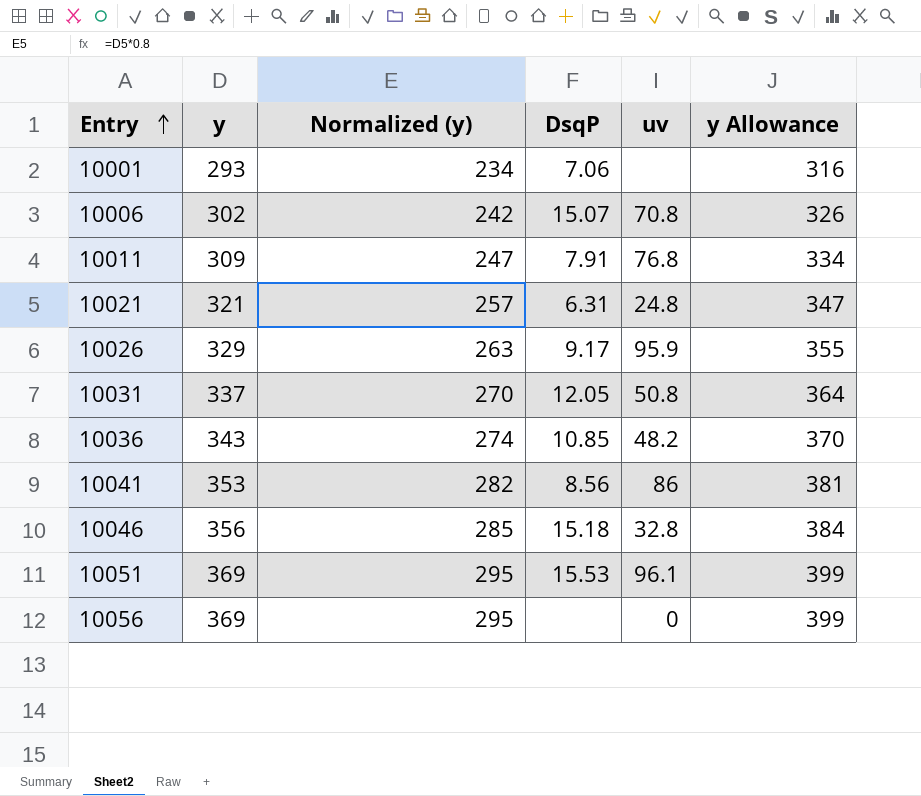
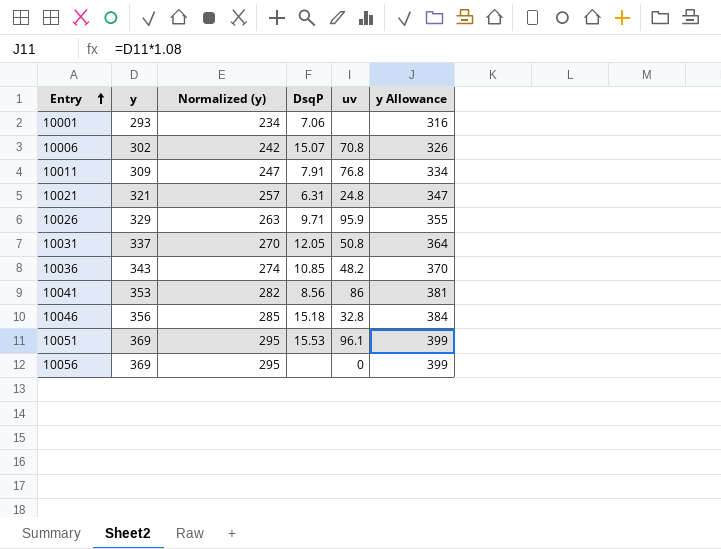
10026 | DsqP: 9.17 -> 9.71

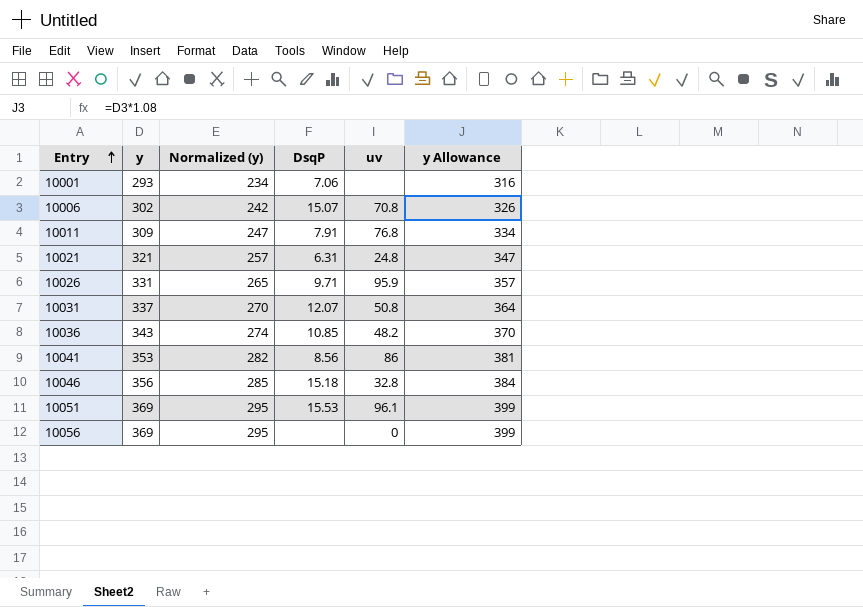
10026 | y: 329 -> 331
10026 | Normalized (y): 263 -> 265
10026 | y Allowance: 355 -> 357
10031 | DsqP: 12.05 -> 12.07

